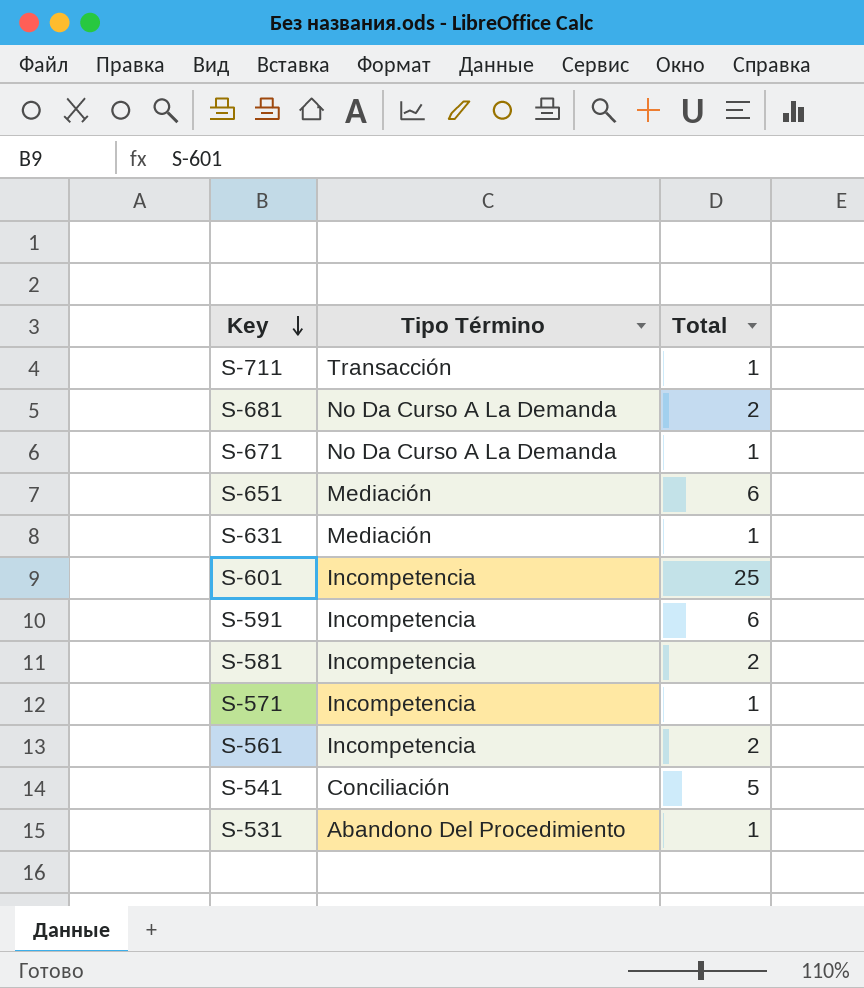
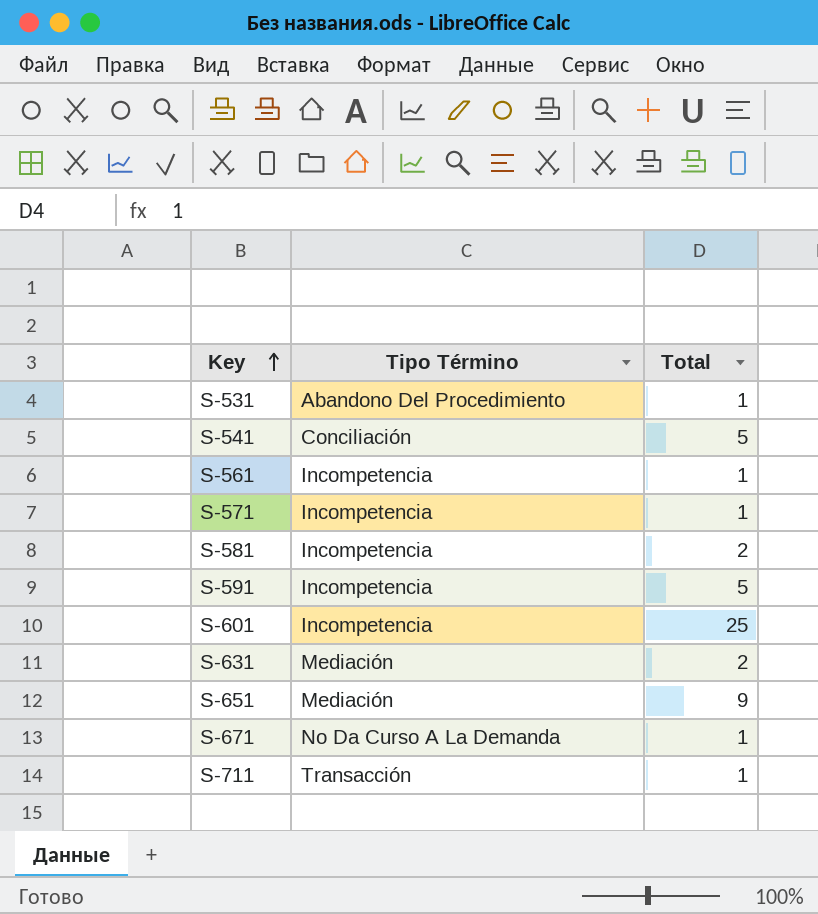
row order: Key descending -> Key ascending
row S-681: No Da Curso A La Demanda | 2 -> none
S-561 | Total: 2 -> 1
S-591 | Total: 6 -> 5
S-631 | Total: 1 -> 2
S-651 | Total: 6 -> 9

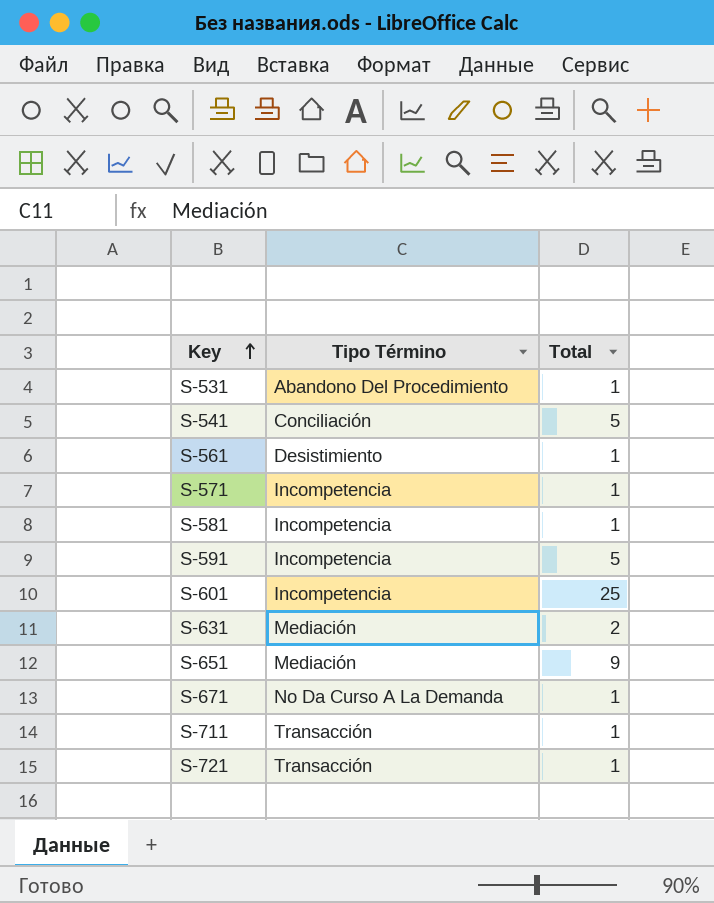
S-561 | Tipo Término: Incompetencia -> Desistimiento
S-581 | Total: 2 -> 1
row S-721: none -> Transacción | 1

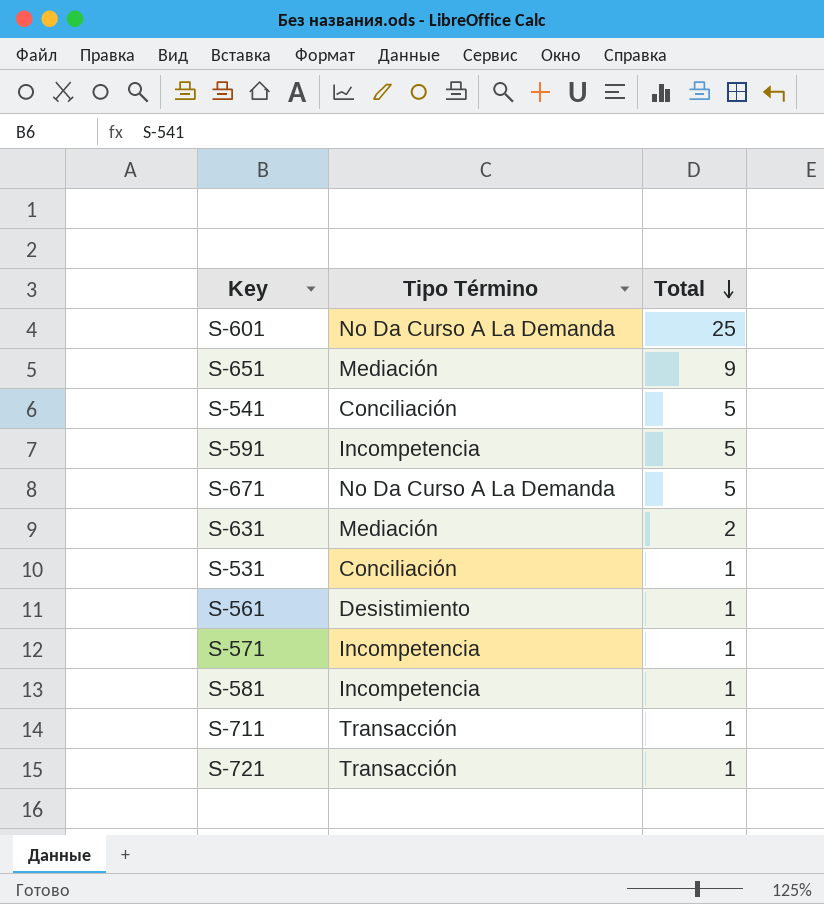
row order: Key ascending -> Total descending
S-601 | Tipo Término: Incompetencia -> No Da Curso A La Demanda
S-671 | Total: 1 -> 5
S-531 | Tipo Término: Abandono Del Procedimiento -> Conciliación

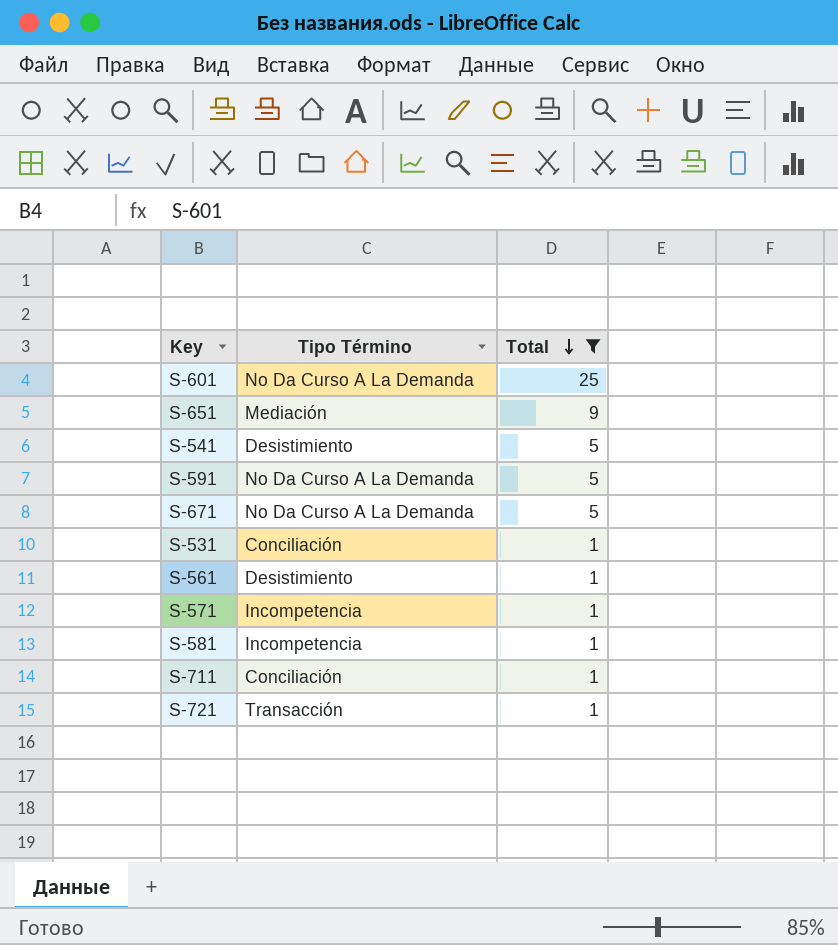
filter: none -> Total != 2
S-541 | Tipo Término: Conciliación -> Desistimiento
S-591 | Tipo Término: Incompetencia -> No Da Curso A La Demanda
S-711 | Tipo Término: Transacción -> Conciliación

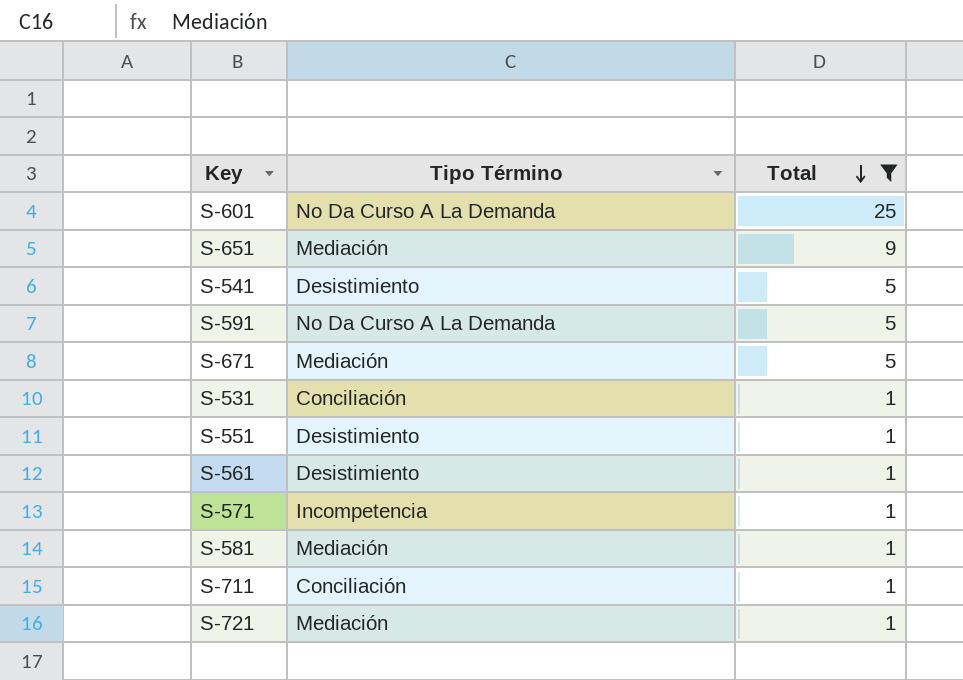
S-671 | Tipo Término: No Da Curso A La Demanda -> Mediación
row S-551: none -> Desistimiento | 1
S-581 | Tipo Término: Incompetencia -> Mediación
S-721 | Tipo Término: Transacción -> Mediación

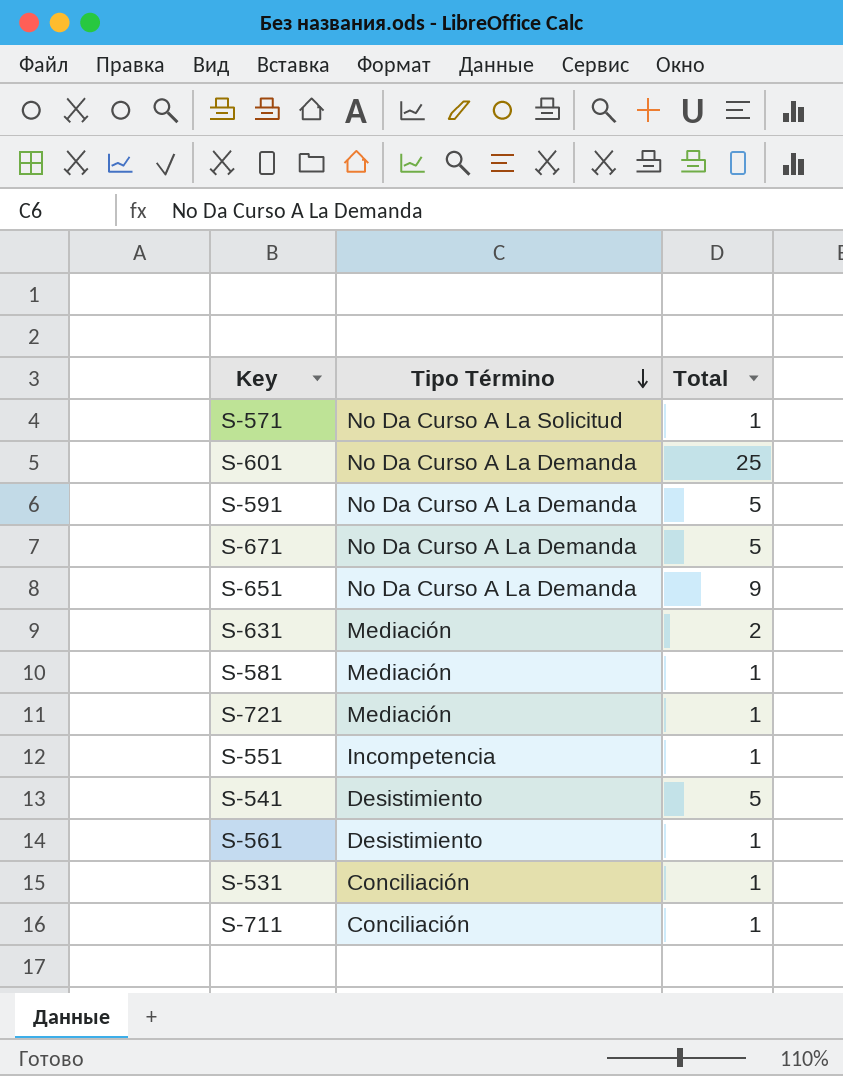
filter: Total != 2 -> none
row order: Total descending -> Tipo Término descending
S-571 | Tipo Término: Incompetencia -> No Da Curso A La Solicitud
S-671 | Tipo Término: Mediación -> No Da Curso A La Demanda
S-651 | Tipo Término: Mediación -> No Da Curso A La Demanda
S-551 | Tipo Término: Desistimiento -> Incompetencia

